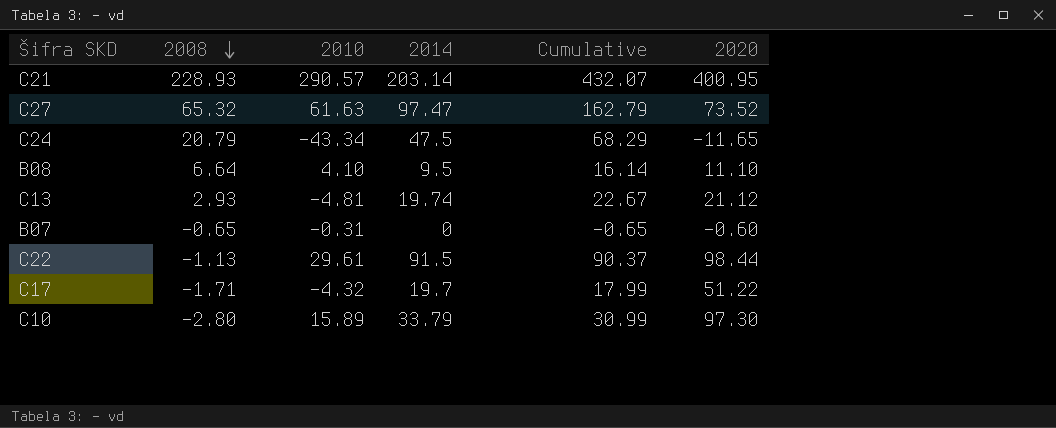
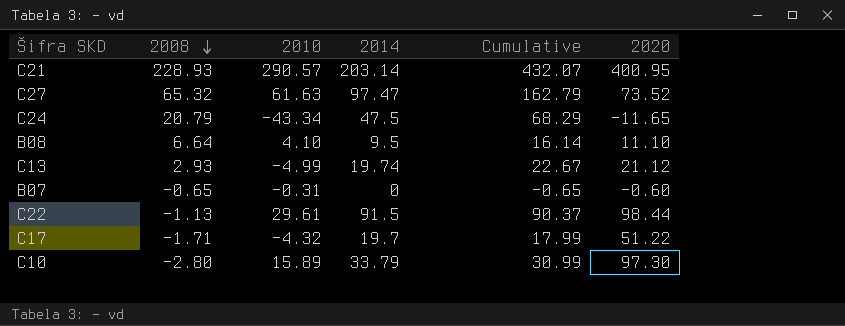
C13 | 2010: -4.81 -> -4.99

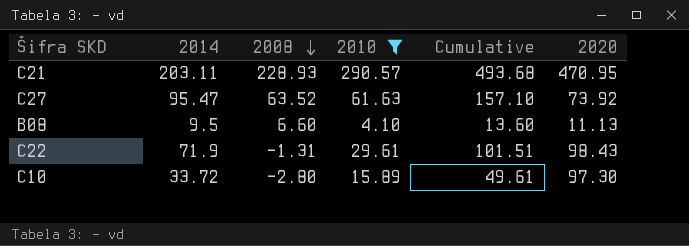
filter: none -> 2010 >= 4.10
column 2014 | position: 4 -> 2
column Cumulative | formula: [2008] + [2014] -> [2014] + [2010]
C21 | 2014: 203.14 -> 203.11
C21 | 2020: 400.95 -> 470.95
C27 | 2014: 97.47 -> 95.47
C27 | 2008: 65.32 -> 63.52
C27 | 2020: 73.52 -> 73.92
B08 | 2008: 6.64 -> 6.60
B08 | 2020: 11.10 -> 11.13
C22 | 2014: 91.5 -> 71.9
C22 | 2008: -1.13 -> -1.31
C22 | 2020: 98.44 -> 98.43
C10 | 2014: 33.79 -> 33.72

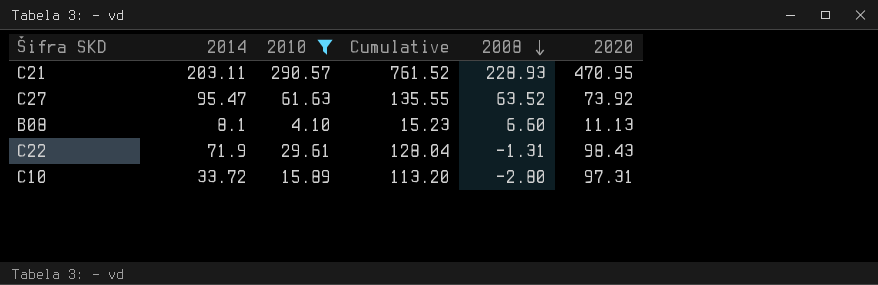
column Cumulative | formula: [2014] + [2010] -> [2010] + [2020]
column 2008 | position: 3 -> 5
B08 | 2014: 9.5 -> 8.1
C10 | 2020: 97.30 -> 97.31

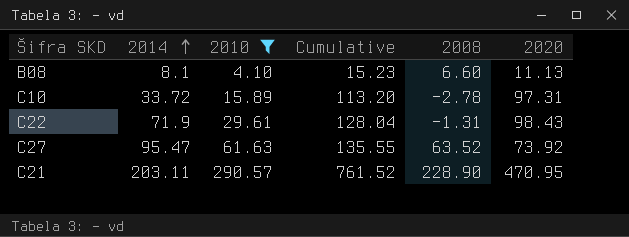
row order: 2008 descending -> 2014 ascending
C10 | 2008: -2.80 -> -2.78
C21 | 2008: 228.93 -> 228.90

